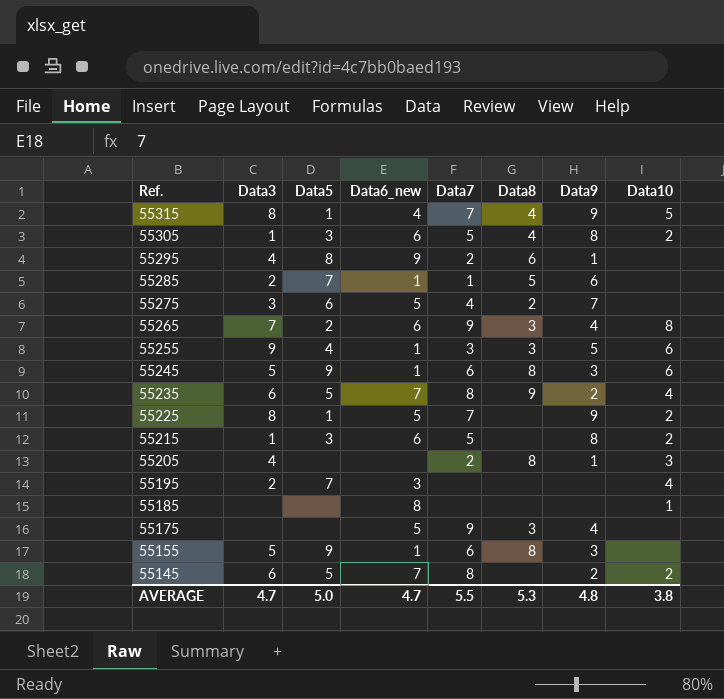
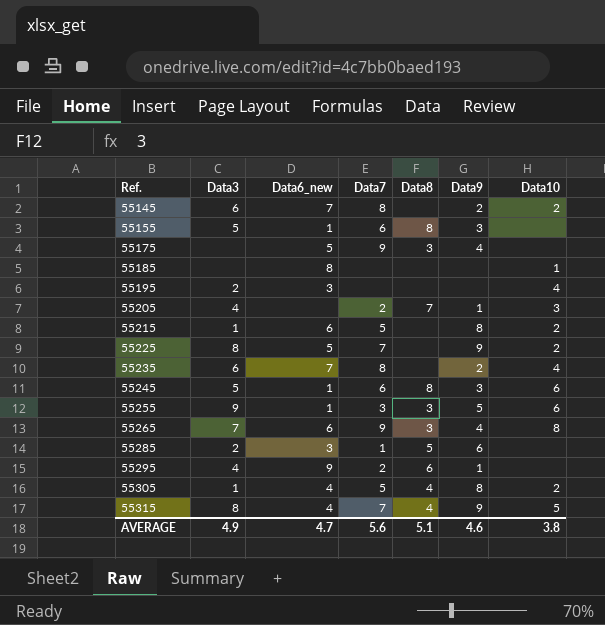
row order: Ref. descending -> Ref. ascending
column Data5 | position: 3 -> none
row 55275: 3 | 6 | 5 | 4 | 2 | 7 | none -> none
55205 | Data8: 8 -> 7
55235 | Data8: 9 -> none
55285 | Data6_new: 1 -> 3
55305 | Data6_new: 6 -> 4
AVERAGE | Data3: 4.7 -> 4.9
AVERAGE | Data7: 5.5 -> 5.6
AVERAGE | Data8: 5.3 -> 5.1
AVERAGE | Data9: 4.8 -> 4.6

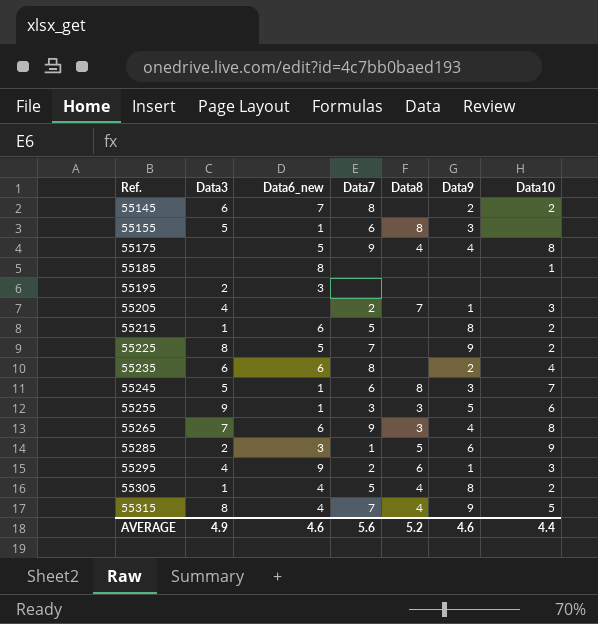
55175 | Data8: 3 -> 4
55175 | Data10: none -> 8
55195 | Data10: 4 -> none
55235 | Data6_new: 7 -> 6
55245 | Data10: 6 -> 7
55285 | Data10: none -> 9
55295 | Data10: none -> 3
AVERAGE | Data6_new: 4.7 -> 4.6
AVERAGE | Data8: 5.1 -> 5.2
AVERAGE | Data10: 3.8 -> 4.4

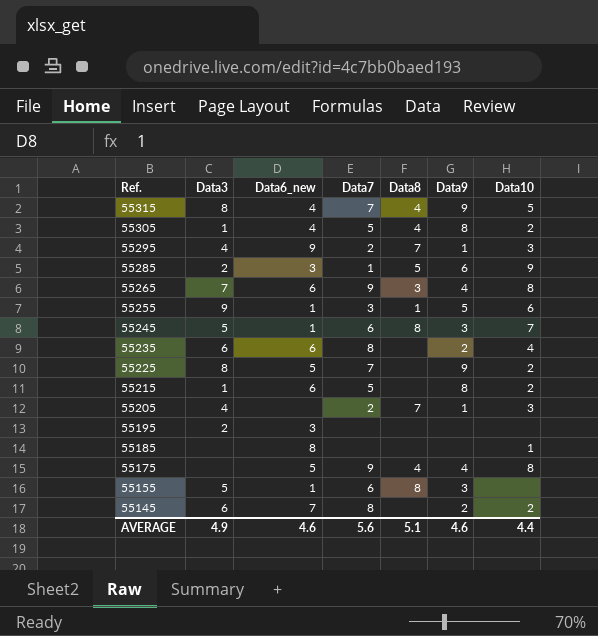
row order: Ref. ascending -> Ref. descending
55295 | Data8: 6 -> 7
55255 | Data8: 3 -> 1
AVERAGE | Data8: 5.2 -> 5.1

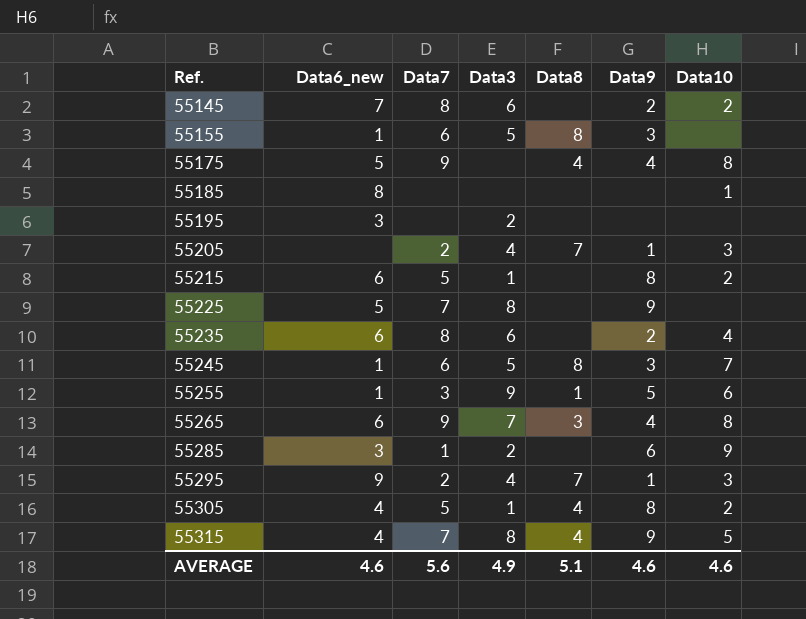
row order: Ref. descending -> Ref. ascending
column Data3 | position: 2 -> 4
55225 | Data10: 2 -> none
55285 | Data8: 5 -> none
AVERAGE | Data10: 4.4 -> 4.6

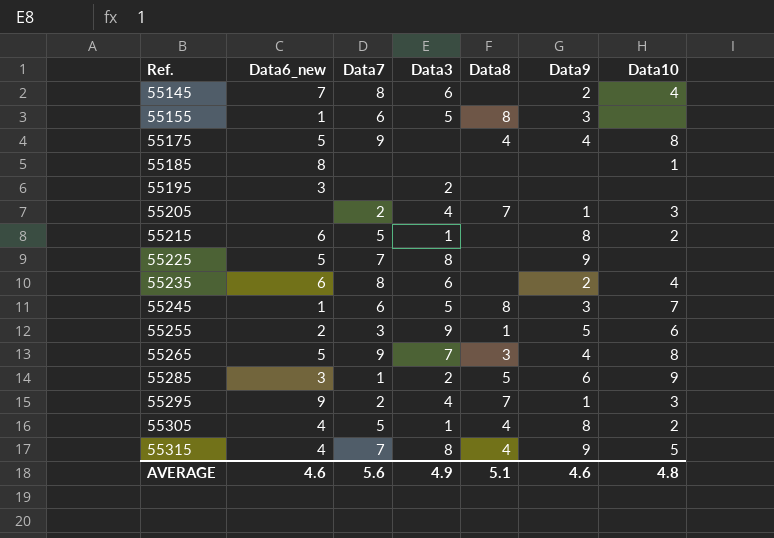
55145 | Data10: 2 -> 4
55255 | Data6_new: 1 -> 2
55265 | Data6_new: 6 -> 5
55285 | Data8: none -> 5
AVERAGE | Data10: 4.6 -> 4.8

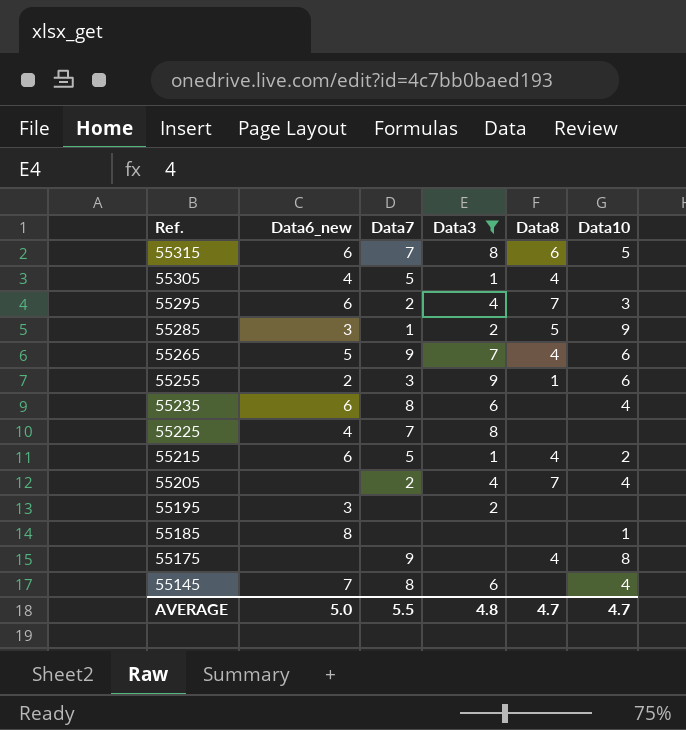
filter: none -> Data3 != 5
row order: Ref. ascending -> Ref. descending
column Data9 | position: 6 -> none
55315 | Data6_new: 4 -> 6
55315 | Data8: 4 -> 6
55305 | Data10: 2 -> none
55295 | Data6_new: 9 -> 6
55265 | Data8: 3 -> 4
55265 | Data10: 8 -> 6
55225 | Data6_new: 5 -> 4
55215 | Data8: none -> 4
55205 | Data10: 3 -> 4
55175 | Data6_new: 5 -> none
AVERAGE | Data6_new: 4.6 -> 5.0
AVERAGE | Data7: 5.6 -> 5.5
AVERAGE | Data3: 4.9 -> 4.8
AVERAGE | Data8: 5.1 -> 4.7
AVERAGE | Data10: 4.8 -> 4.7

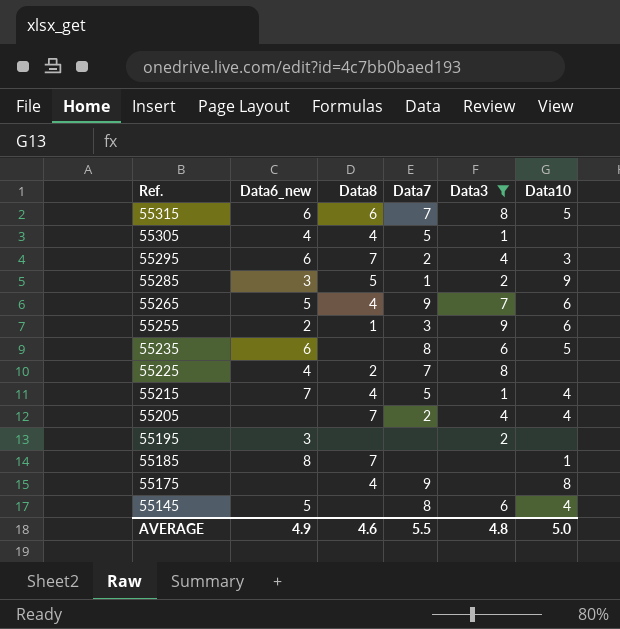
column Data8 | position: 5 -> 3
55235 | Data10: 4 -> 5
55225 | Data8: none -> 2
55215 | Data6_new: 6 -> 7
55215 | Data10: 2 -> 4
55185 | Data8: none -> 7
55145 | Data6_new: 7 -> 5
AVERAGE | Data6_new: 5.0 -> 4.9
AVERAGE | Data8: 4.7 -> 4.6
AVERAGE | Data10: 4.7 -> 5.0

